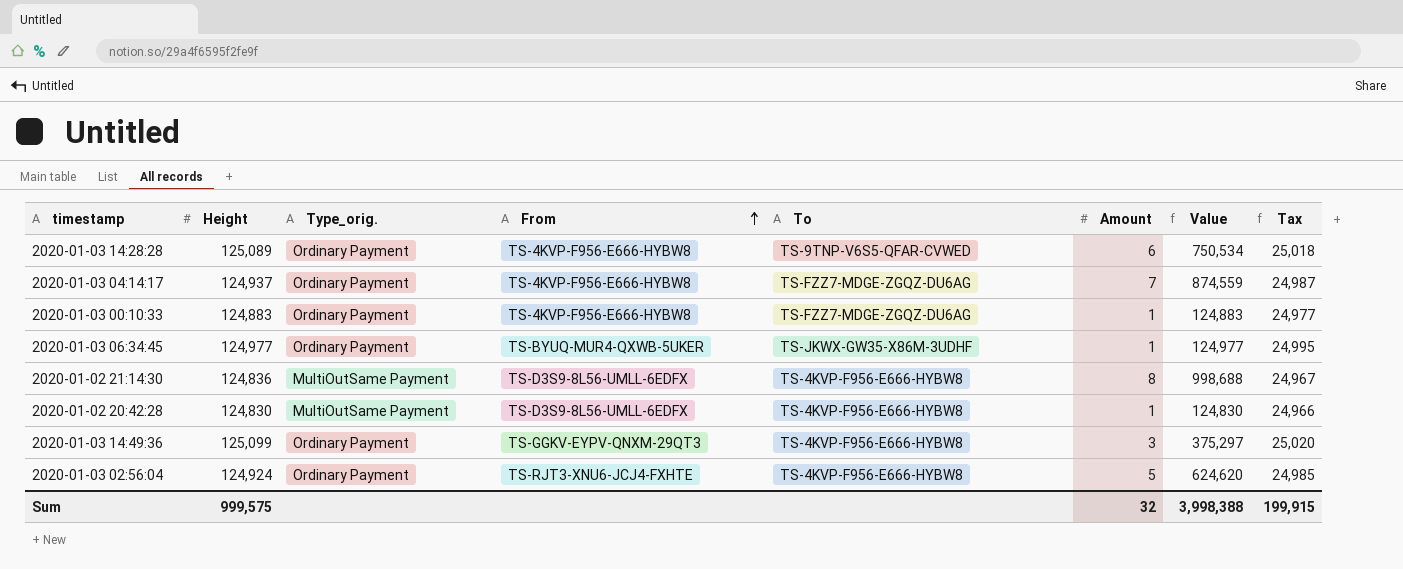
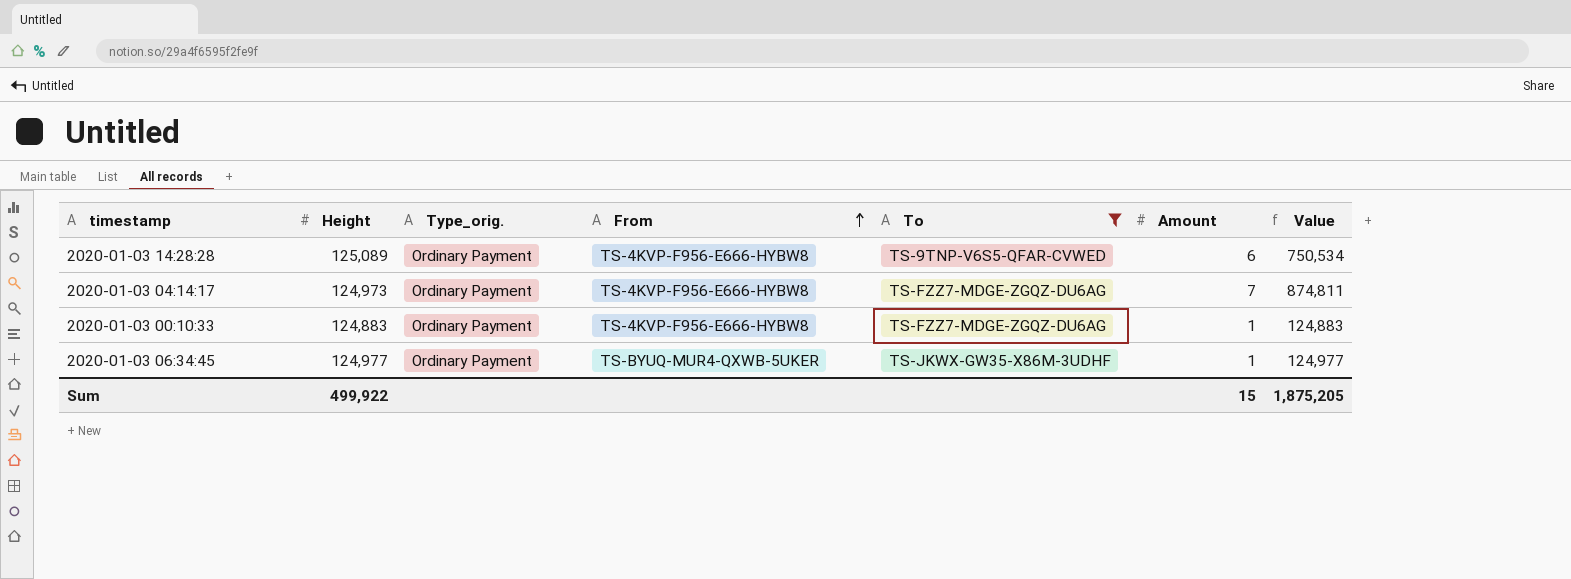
filter: none -> To != TS-4KVP-F956-E666-HYBW8
column Tax | formula: [Height] * 0.2 -> none
2020-01-03 04:14:17 | Height: 124,937 -> 124,973
2020-01-03 04:14:17 | Value: 874,559 -> 874,811
Sum | Height: 999,575 -> 499,922
Sum | Amount: 32 -> 15
Sum | Value: 3,998,388 -> 1,875,205

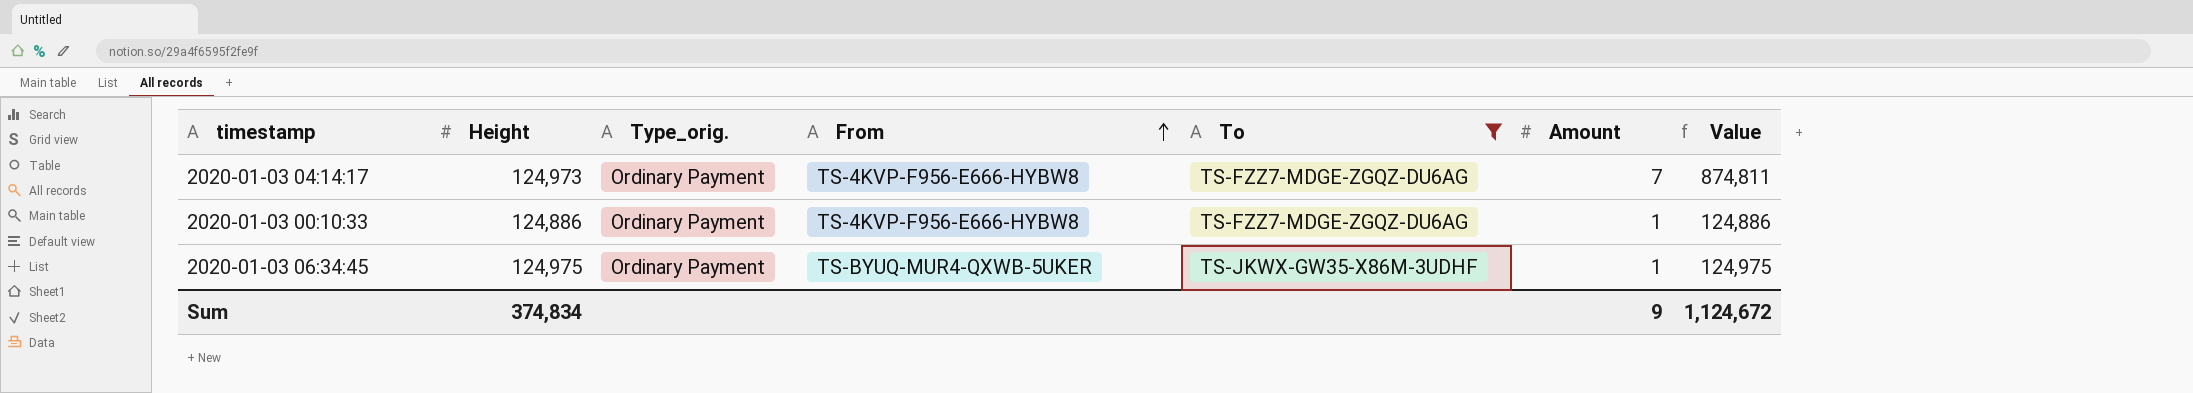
row 2020-01-03 14:28:28: 125,089 | Ordinary Payment | TS-4KVP-F956-E666-HYBW8 | TS-9TNP-V6S5-QFAR-CVWED | 6 | 750,534 -> none
2020-01-03 00:10:33 | Height: 124,883 -> 124,886
2020-01-03 00:10:33 | Value: 124,883 -> 124,886
2020-01-03 06:34:45 | Height: 124,977 -> 124,975
2020-01-03 06:34:45 | Value: 124,977 -> 124,975
Sum | Height: 499,922 -> 374,834
Sum | Amount: 15 -> 9
Sum | Value: 1,875,205 -> 1,124,672

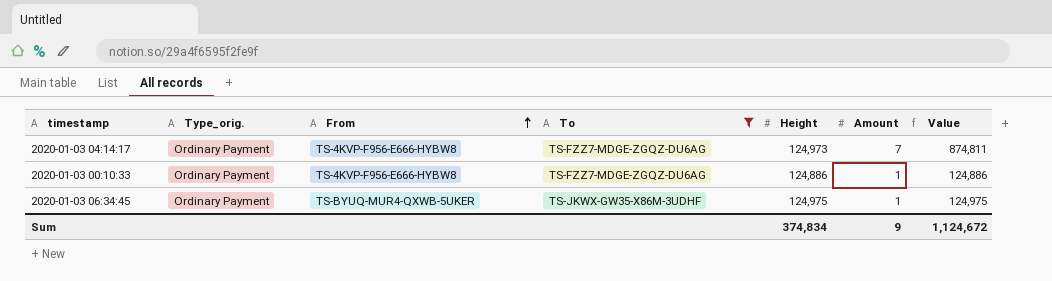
column Height | position: 2 -> 5

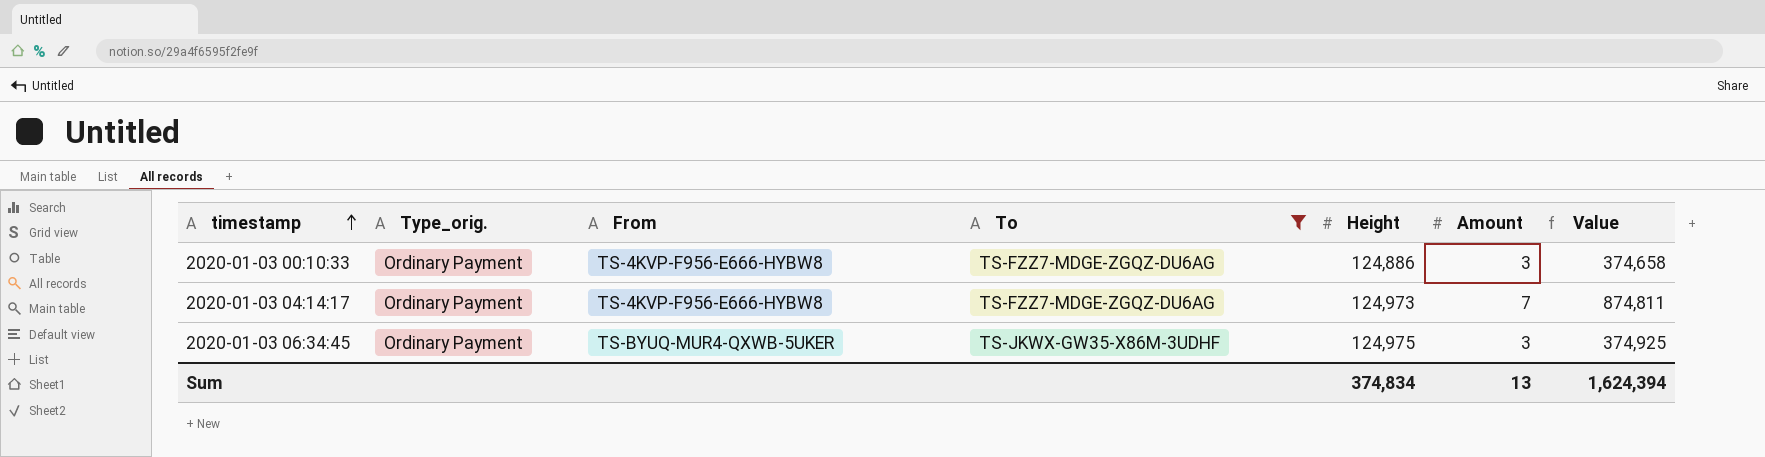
row order: From ascending -> timestamp ascending
2020-01-03 00:10:33 | Amount: 1 -> 3
2020-01-03 00:10:33 | Value: 124,886 -> 374,658
2020-01-03 06:34:45 | Amount: 1 -> 3
2020-01-03 06:34:45 | Value: 124,975 -> 374,925
Sum | Amount: 9 -> 13
Sum | Value: 1,124,672 -> 1,624,394

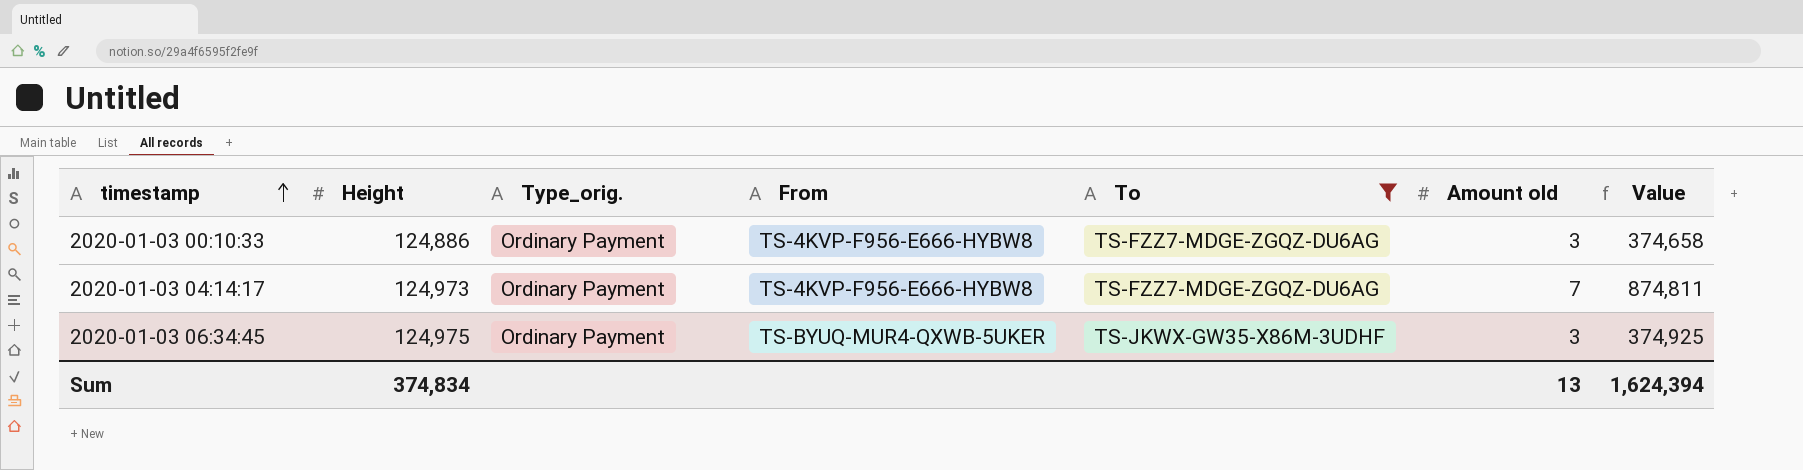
column Height | position: 5 -> 2
column name: Amount -> Amount old

